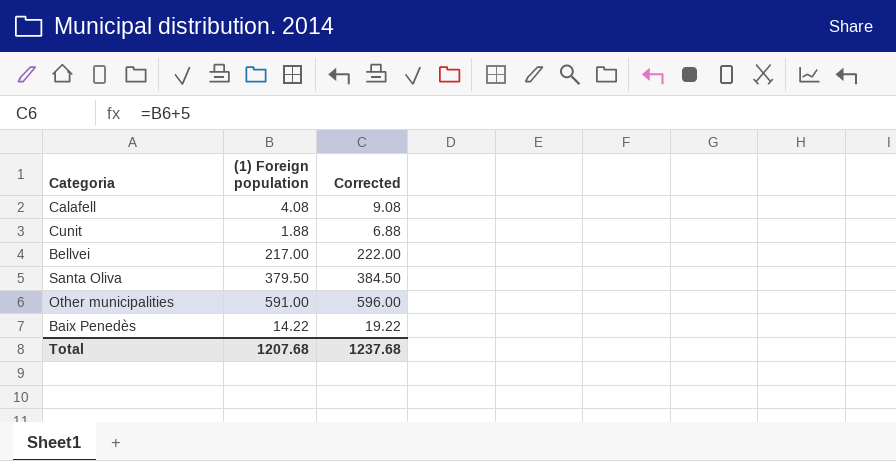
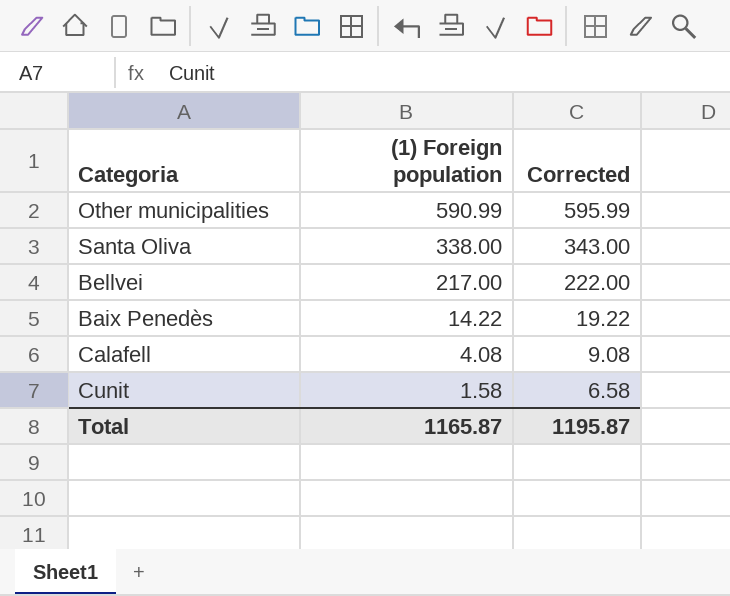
row order: none -> (1) Foreign population descending
Other municipalities | (1) Foreign population: 591.00 -> 590.99
Other municipalities | Corrected: 596.00 -> 595.99
Santa Oliva | (1) Foreign population: 379.50 -> 338.00
Santa Oliva | Corrected: 384.50 -> 343.00
Cunit | (1) Foreign population: 1.88 -> 1.58
Cunit | Corrected: 6.88 -> 6.58
Total | (1) Foreign population: 1207.68 -> 1165.87
Total | Corrected: 1237.68 -> 1195.87

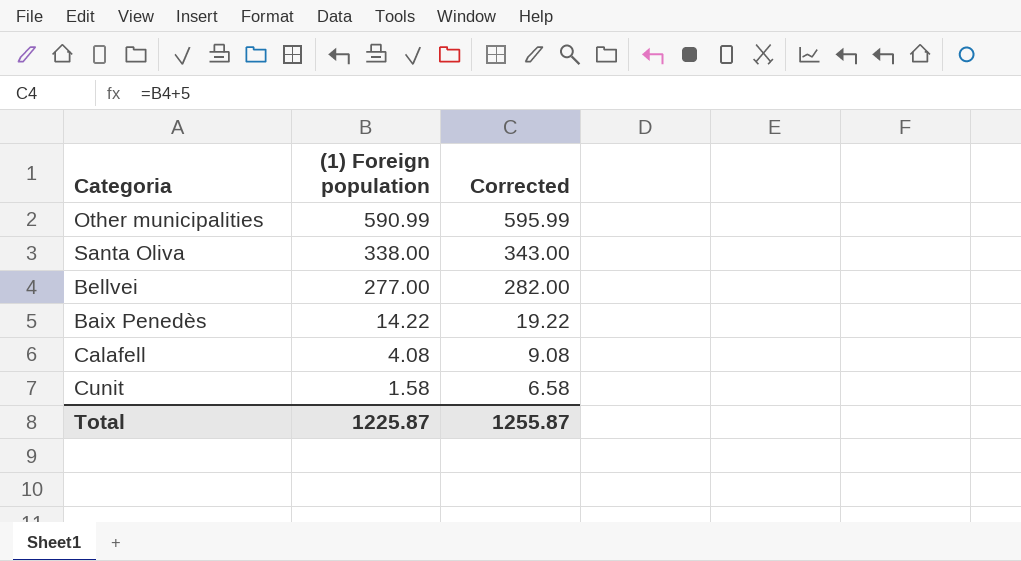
Bellvei | (1) Foreign population: 217.00 -> 277.00
Bellvei | Corrected: 222.00 -> 282.00
Total | (1) Foreign population: 1165.87 -> 1225.87
Total | Corrected: 1195.87 -> 1255.87

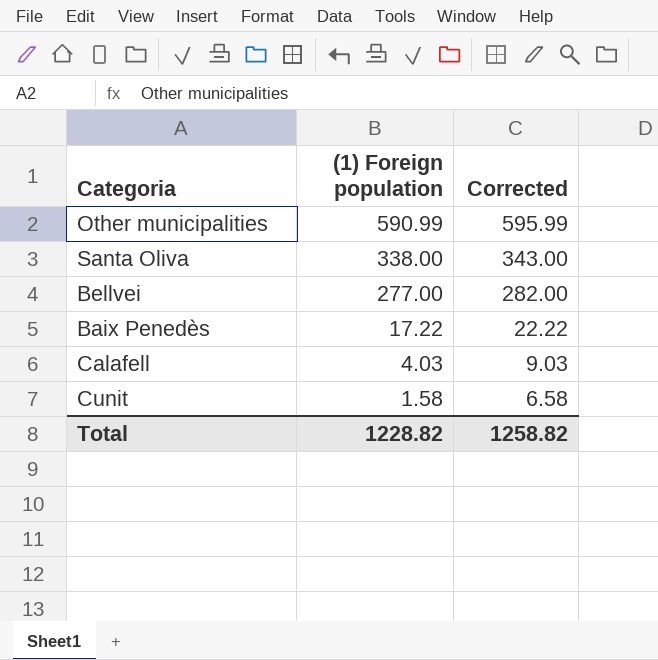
Baix Penedès | (1) Foreign population: 14.22 -> 17.22
Baix Penedès | Corrected: 19.22 -> 22.22
Calafell | (1) Foreign population: 4.08 -> 4.03
Calafell | Corrected: 9.08 -> 9.03
Total | (1) Foreign population: 1225.87 -> 1228.82
Total | Corrected: 1255.87 -> 1258.82

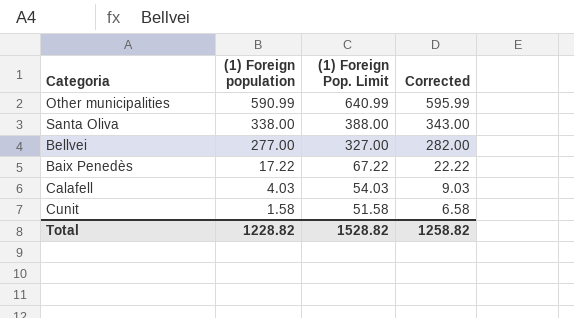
column (1) Foreign Pop. Limit | formula: none -> [(1) Foreign population] + 50

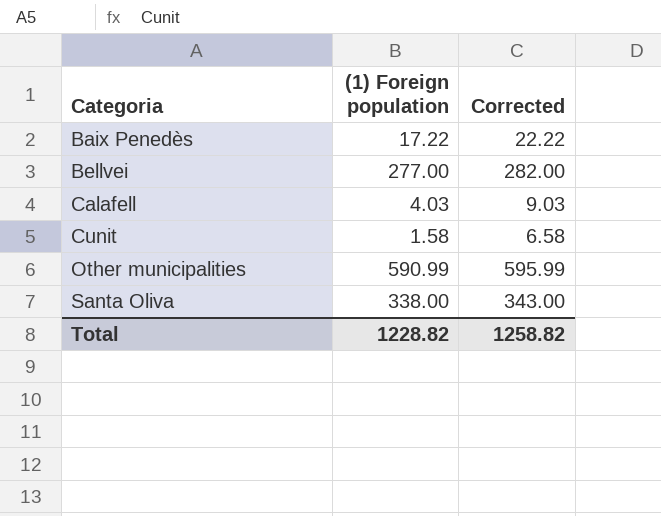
row order: (1) Foreign population descending -> Categoria ascending
column (1) Foreign Pop. Limit | formula: [(1) Foreign population] + 50 -> none

